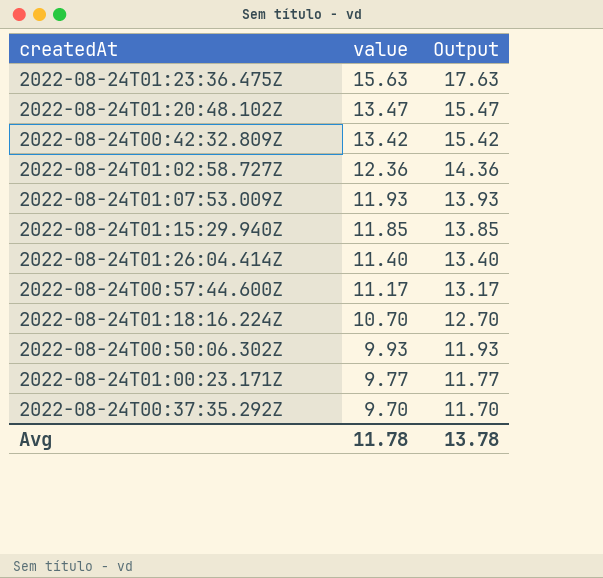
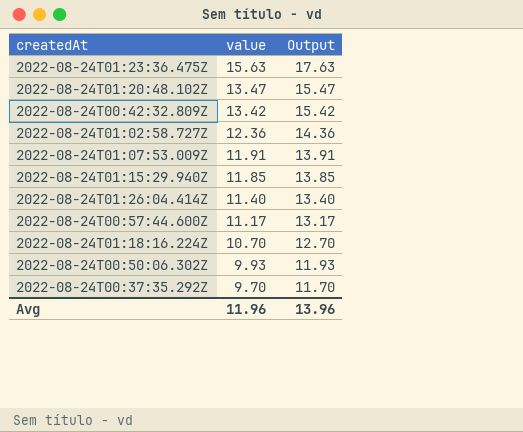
row 2022-08-24T01:00:23.171Z: 9.77 | 11.77 -> none
2022-08-24T01:07:53.009Z | value: 11.93 -> 11.91
2022-08-24T01:07:53.009Z | Output: 13.93 -> 13.91
Avg | value: 11.78 -> 11.96
Avg | Output: 13.78 -> 13.96

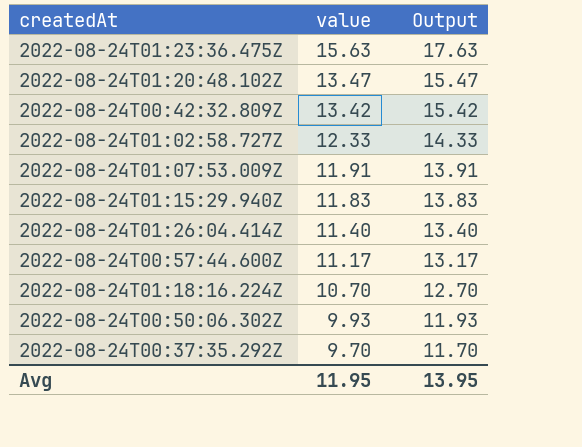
2022-08-24T01:02:58.727Z | value: 12.36 -> 12.33
2022-08-24T01:02:58.727Z | Output: 14.36 -> 14.33
2022-08-24T01:15:29.940Z | value: 11.85 -> 11.83
2022-08-24T01:15:29.940Z | Output: 13.85 -> 13.83
Avg | value: 11.96 -> 11.95
Avg | Output: 13.96 -> 13.95

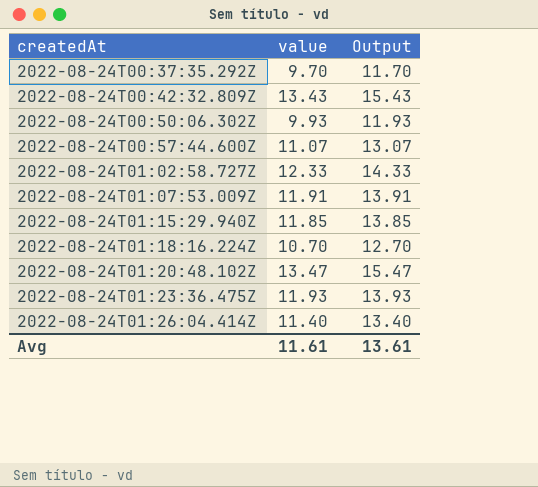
row order: value descending -> createdAt ascending
2022-08-24T00:42:32.809Z | value: 13.42 -> 13.43
2022-08-24T00:42:32.809Z | Output: 15.42 -> 15.43
2022-08-24T00:57:44.600Z | value: 11.17 -> 11.07
2022-08-24T00:57:44.600Z | Output: 13.17 -> 13.07
2022-08-24T01:15:29.940Z | value: 11.83 -> 11.85
2022-08-24T01:15:29.940Z | Output: 13.83 -> 13.85
2022-08-24T01:23:36.475Z | value: 15.63 -> 11.93
2022-08-24T01:23:36.475Z | Output: 17.63 -> 13.93
Avg | value: 11.95 -> 11.61
Avg | Output: 13.95 -> 13.61

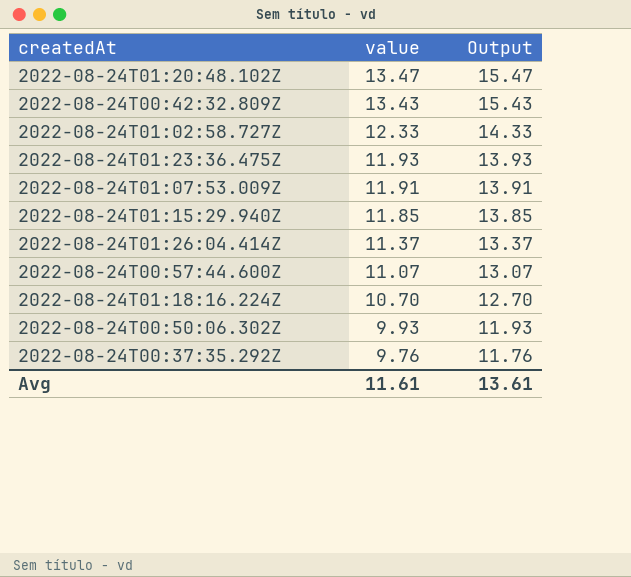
row order: createdAt ascending -> value descending
2022-08-24T01:26:04.414Z | value: 11.40 -> 11.37
2022-08-24T01:26:04.414Z | Output: 13.40 -> 13.37
2022-08-24T00:37:35.292Z | value: 9.70 -> 9.76
2022-08-24T00:37:35.292Z | Output: 11.70 -> 11.76

